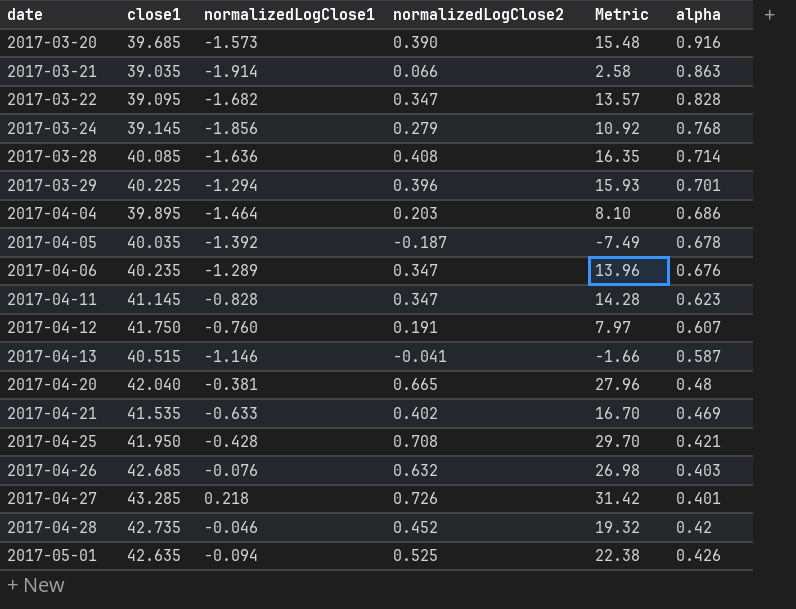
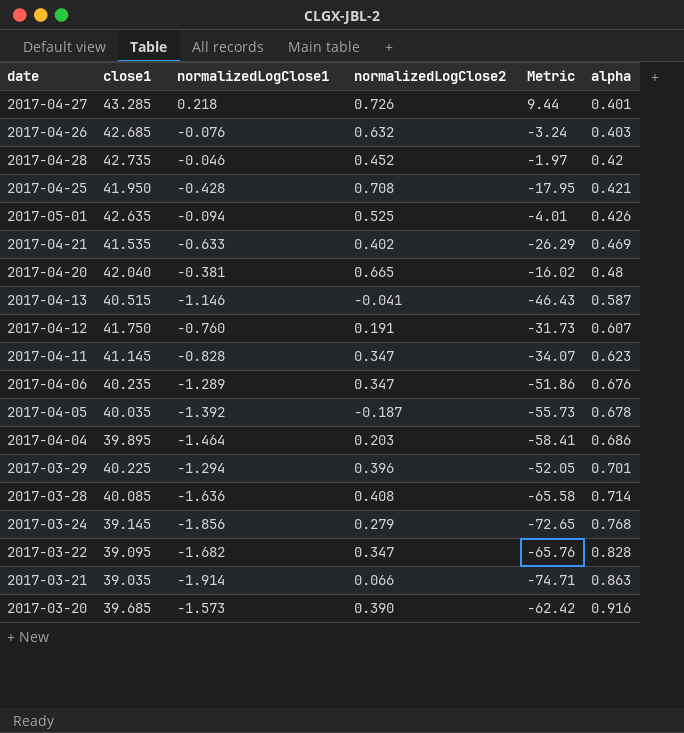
row order: date ascending -> alpha ascending
column Metric | formula: [close1] * [normalizedLogClose2] -> [close1] * [normalizedLogClose1]

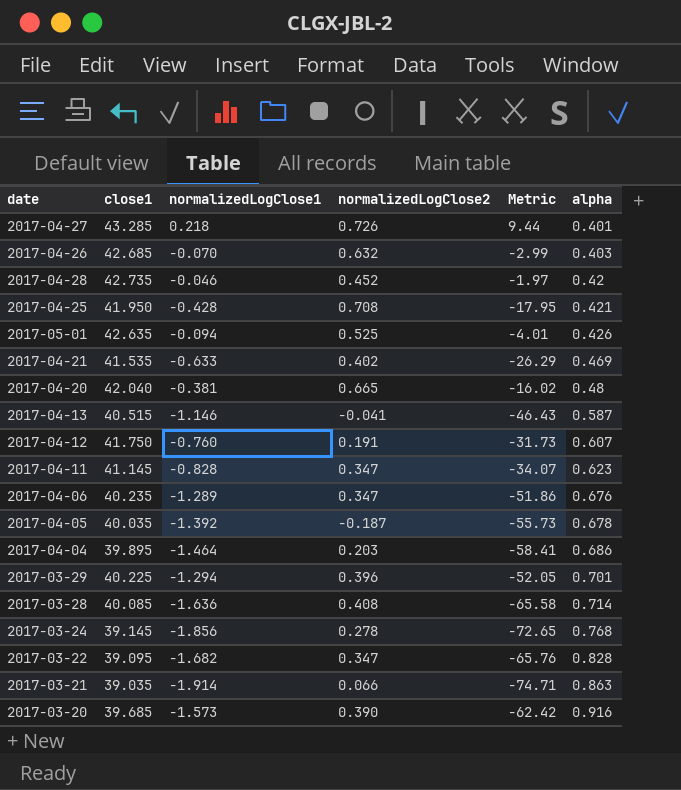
2017-04-26 | normalizedLogClose1: -0.076 -> -0.070
2017-04-26 | Metric: -3.24 -> -2.99
2017-03-24 | normalizedLogClose2: 0.279 -> 0.278

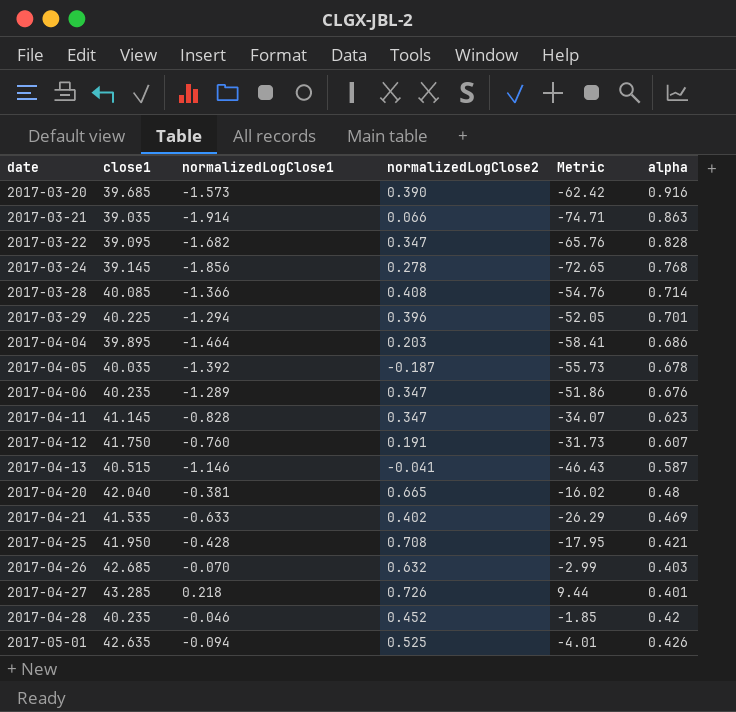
row order: alpha ascending -> date ascending
2017-03-28 | normalizedLogClose1: -1.636 -> -1.366
2017-03-28 | Metric: -65.58 -> -54.76
2017-04-28 | close1: 42.735 -> 40.235
2017-04-28 | Metric: -1.97 -> -1.85

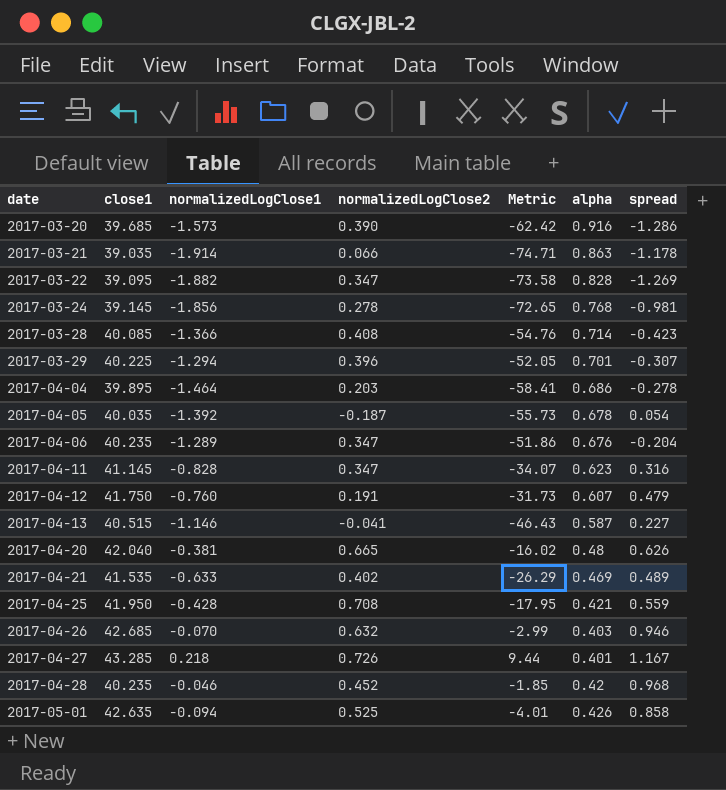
column spread | position: none -> 7
2017-03-22 | normalizedLogClose1: -1.682 -> -1.882
2017-03-22 | Metric: -65.76 -> -73.58

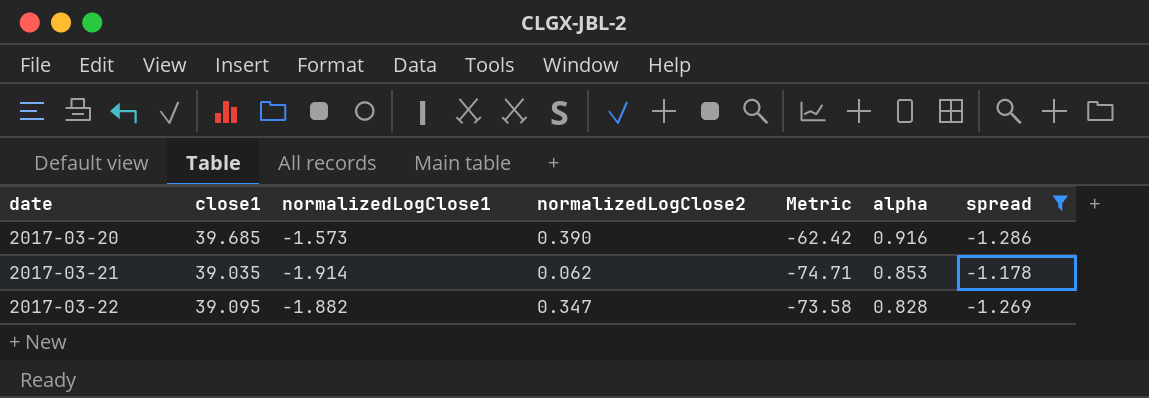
filter: none -> spread <= -1.178
2017-03-21 | normalizedLogClose2: 0.066 -> 0.062
2017-03-21 | alpha: 0.863 -> 0.853

